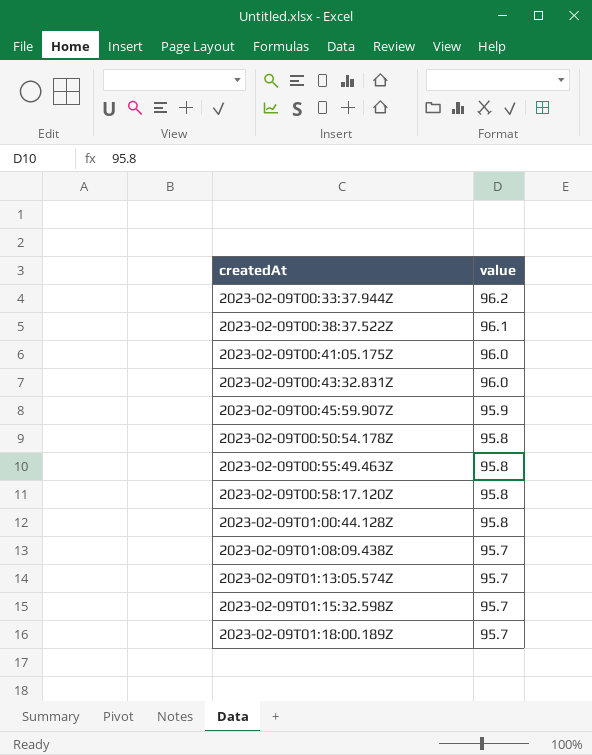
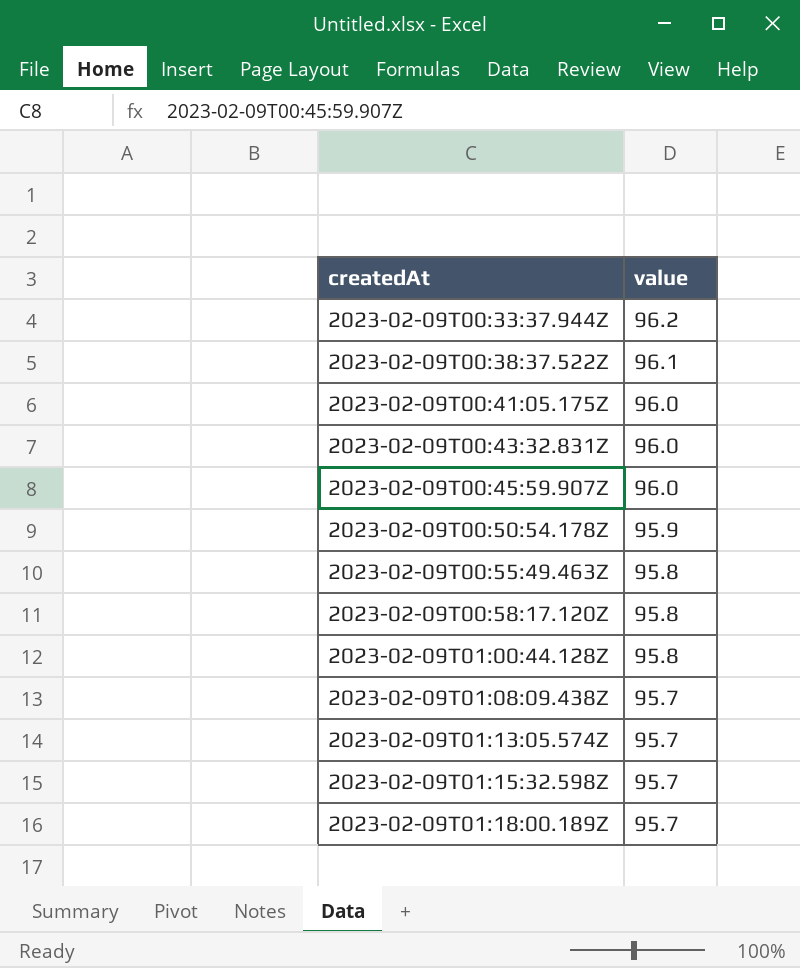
2023-02-09T00:45:59.907Z | value: 95.9 -> 96.0
2023-02-09T00:50:54.178Z | value: 95.8 -> 95.9

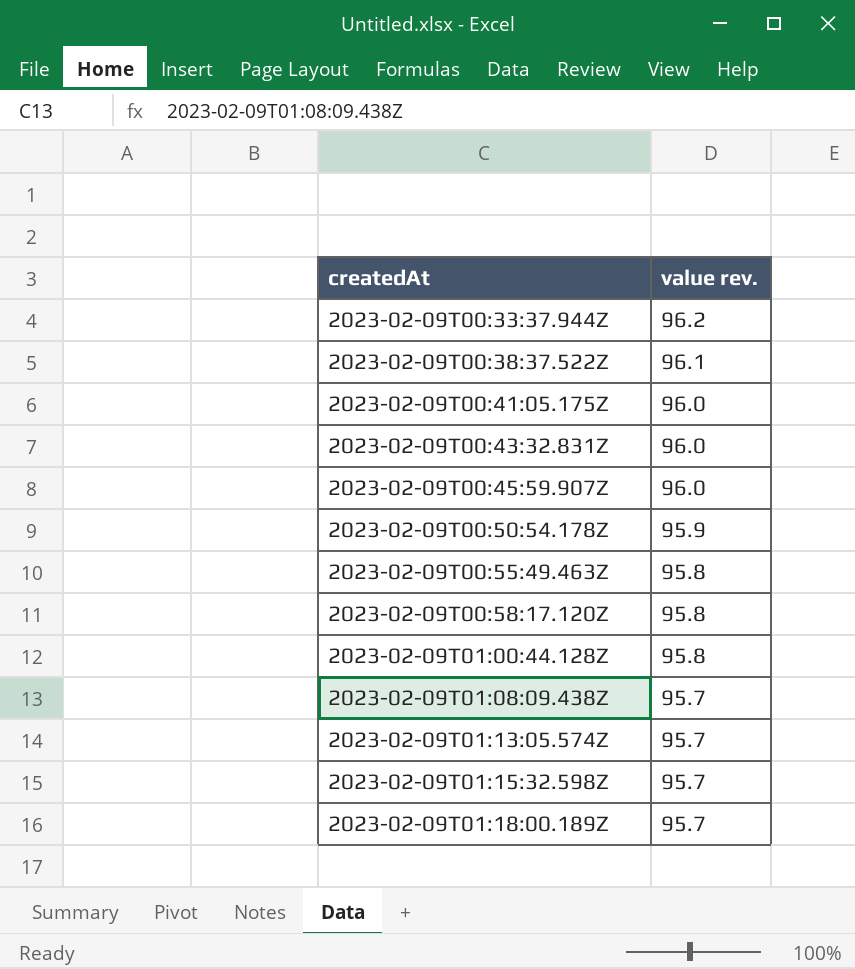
column name: value -> value rev.

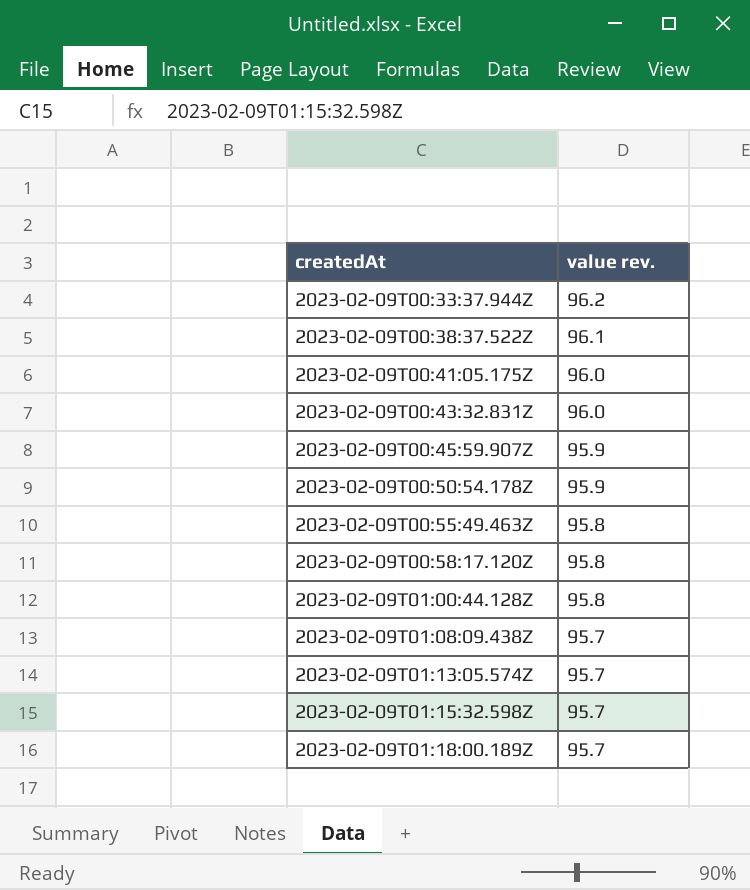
2023-02-09T00:45:59.907Z | value rev.: 96.0 -> 95.9

